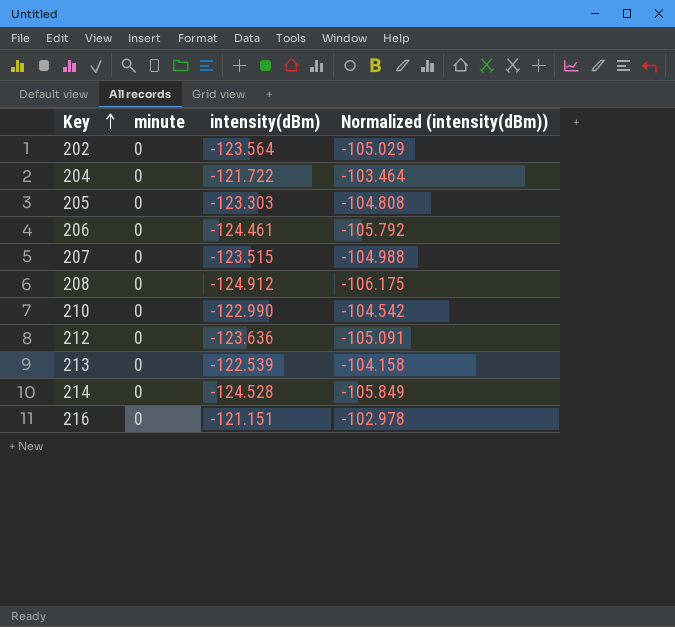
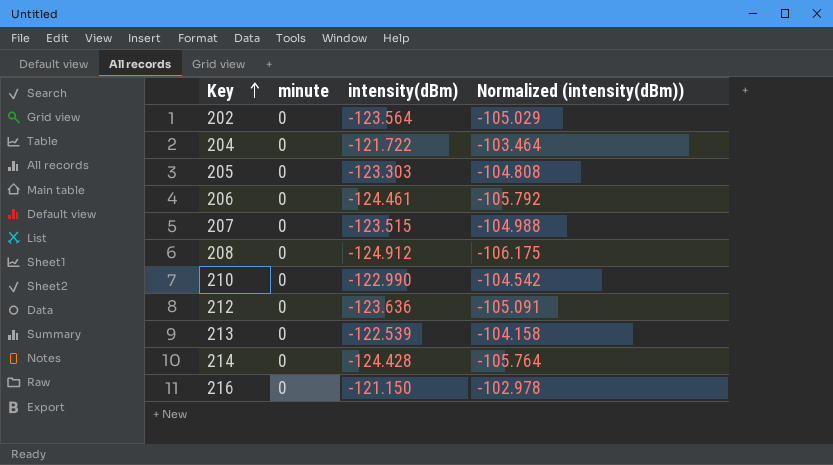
214 | intensity(dBm): -124.528 -> -124.428
214 | Normalized (intensity(dBm)): -105.849 -> -105.764
216 | intensity(dBm): -121.151 -> -121.150

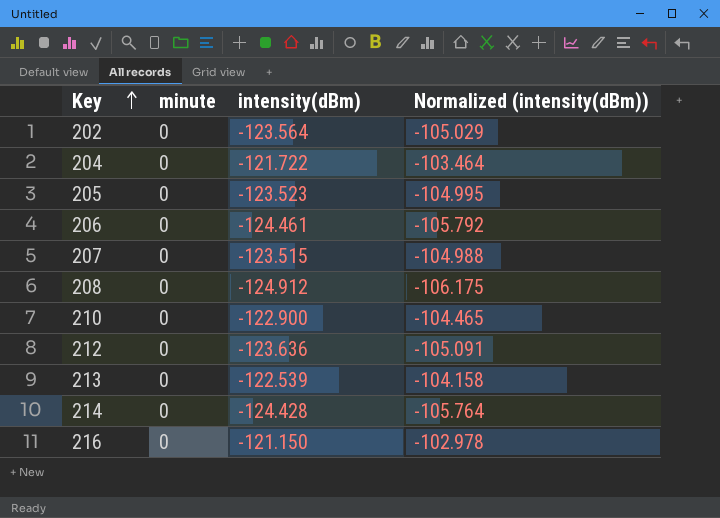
205 | intensity(dBm): -123.303 -> -123.523
205 | Normalized (intensity(dBm)): -104.808 -> -104.995
210 | intensity(dBm): -122.990 -> -122.900
210 | Normalized (intensity(dBm)): -104.542 -> -104.465

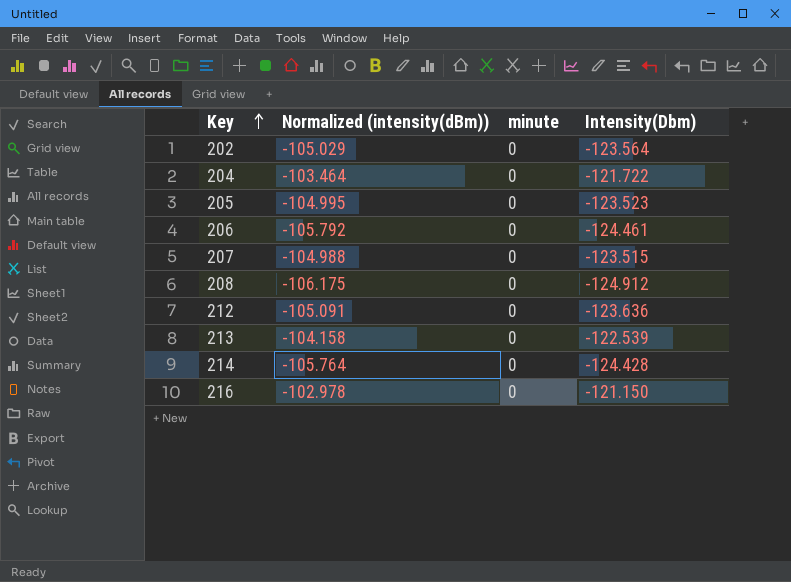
column Normalized (intensity(dBm)) | position: 4 -> 2
column name: intensity(dBm) -> Intensity(Dbm)
row 210: 0 | -122.900 | -104.465 -> none

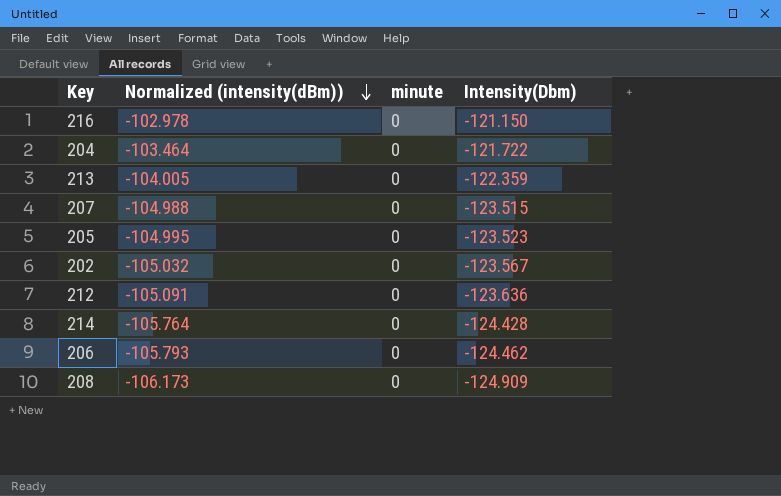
row order: Key ascending -> Normalized (intensity(dBm)) descending
213 | Normalized (intensity(dBm)): -104.158 -> -104.005
213 | Intensity(Dbm): -122.539 -> -122.359
202 | Normalized (intensity(dBm)): -105.029 -> -105.032
202 | Intensity(Dbm): -123.564 -> -123.567
206 | Normalized (intensity(dBm)): -105.792 -> -105.793
206 | Intensity(Dbm): -124.461 -> -124.462
208 | Normalized (intensity(dBm)): -106.175 -> -106.173
208 | Intensity(Dbm): -124.912 -> -124.909

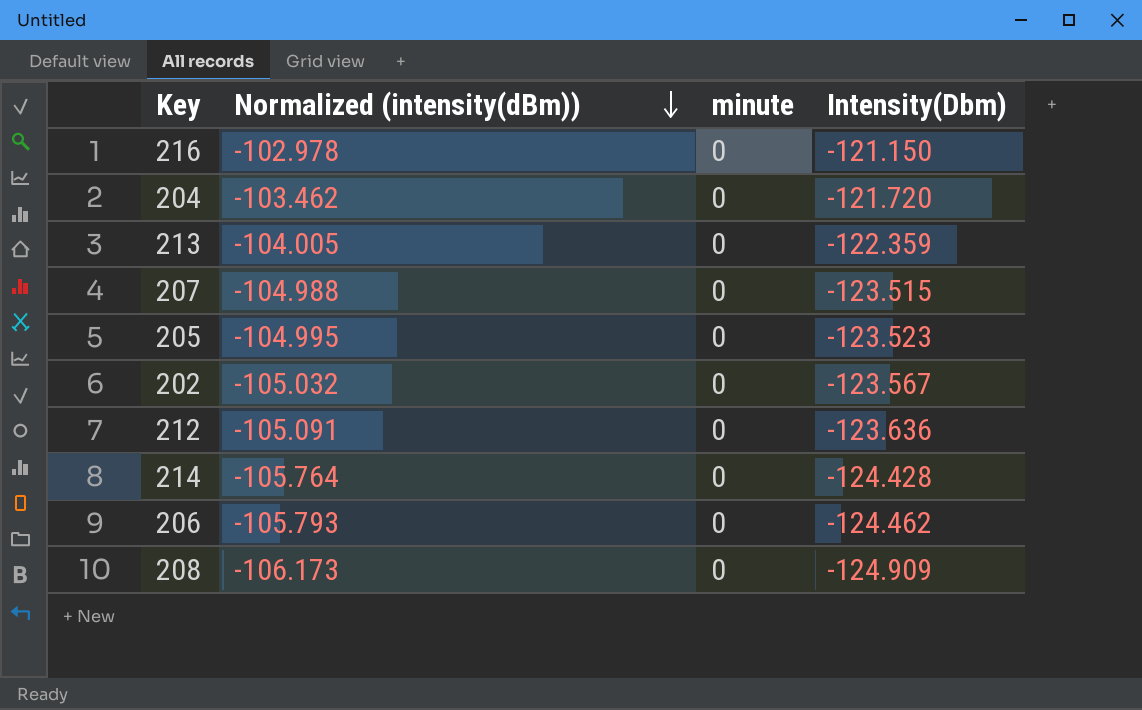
204 | Normalized (intensity(dBm)): -103.464 -> -103.462
204 | Intensity(Dbm): -121.722 -> -121.720

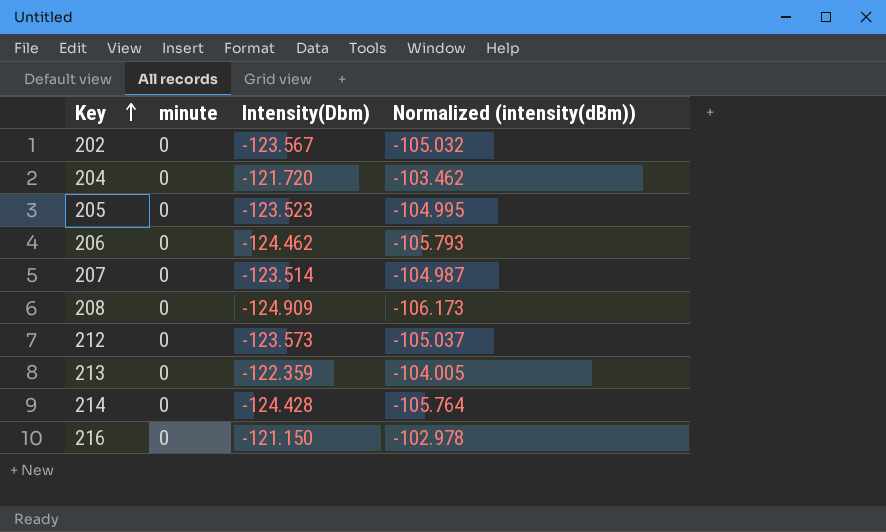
row order: Normalized (intensity(dBm)) descending -> Key ascending
column Normalized (intensity(dBm)) | position: 2 -> 4
207 | Intensity(Dbm): -123.515 -> -123.514
207 | Normalized (intensity(dBm)): -104.988 -> -104.987
212 | Intensity(Dbm): -123.636 -> -123.573
212 | Normalized (intensity(dBm)): -105.091 -> -105.037

